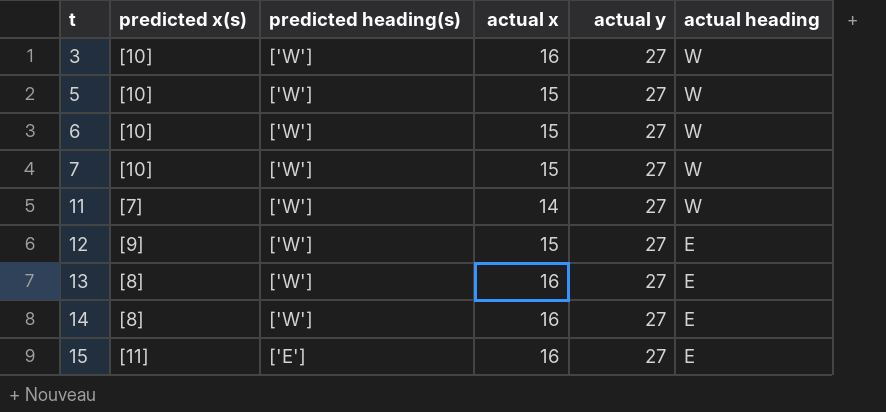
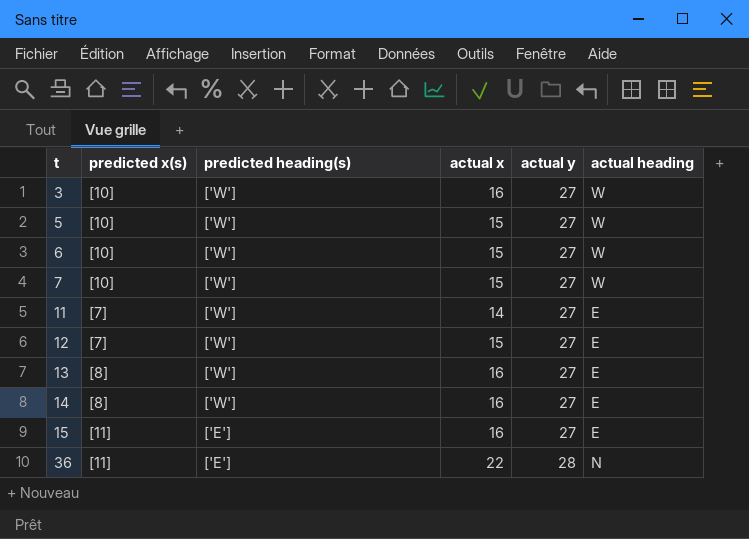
11 | actual heading: W -> E
12 | predicted x(s): [9] -> [7]
row 36: none -> [11] | ['E'] | 22 | 28 | N

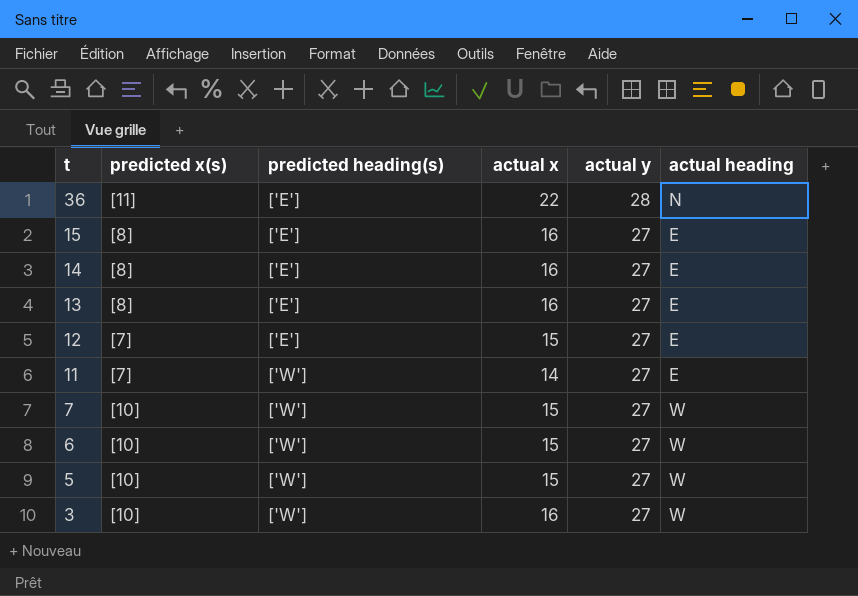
row order: t ascending -> t descending
15 | predicted x(s): [11] -> [8]
14 | predicted heading(s): ['W'] -> ['E']
13 | predicted heading(s): ['W'] -> ['E']
12 | predicted heading(s): ['W'] -> ['E']

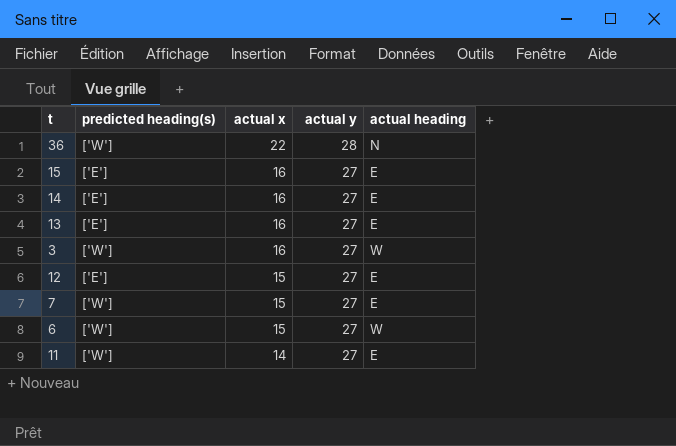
row order: t descending -> actual x descending
column predicted x(s) | position: 2 -> none
row 5: [10] | ['W'] | 15 | 27 | W -> none
36 | predicted heading(s): ['E'] -> ['W']
7 | actual heading: W -> E

